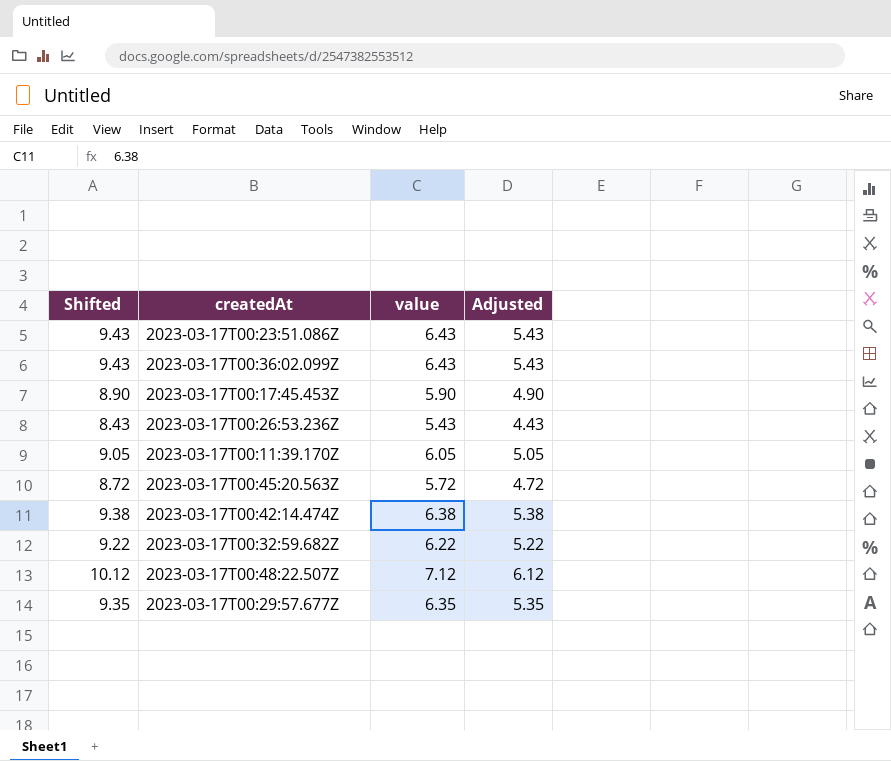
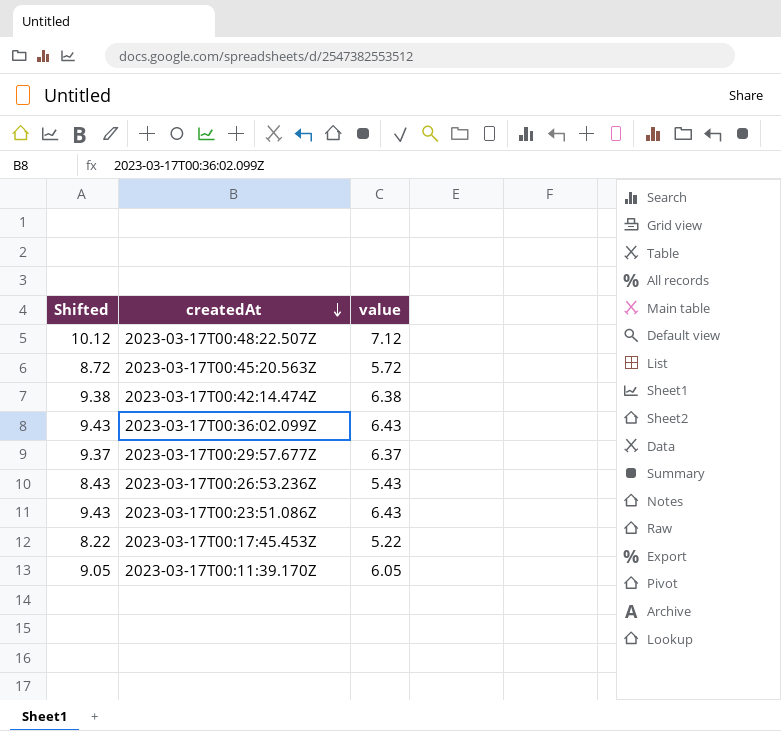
row order: none -> createdAt descending
column Adjusted | formula: [value] - 1 -> none
row 2023-03-17T00:32:59.682Z: 9.22 | 6.22 | 5.22 -> none
2023-03-17T00:29:57.677Z | Shifted: 9.35 -> 9.37
2023-03-17T00:29:57.677Z | value: 6.35 -> 6.37
2023-03-17T00:17:45.453Z | Shifted: 8.90 -> 8.22
2023-03-17T00:17:45.453Z | value: 5.90 -> 5.22

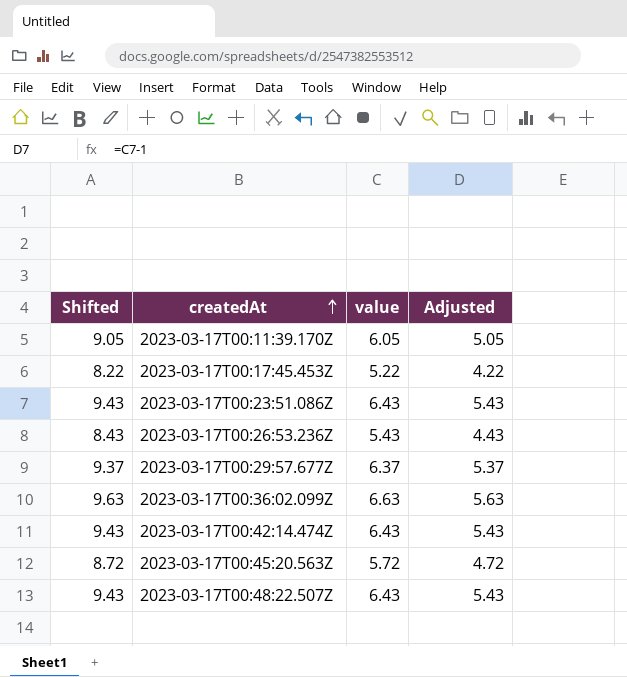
row order: createdAt descending -> createdAt ascending
column Adjusted | formula: none -> [value] - 1
2023-03-17T00:36:02.099Z | Shifted: 9.43 -> 9.63
2023-03-17T00:36:02.099Z | value: 6.43 -> 6.63
2023-03-17T00:42:14.474Z | Shifted: 9.38 -> 9.43
2023-03-17T00:42:14.474Z | value: 6.38 -> 6.43
2023-03-17T00:48:22.507Z | Shifted: 10.12 -> 9.43
2023-03-17T00:48:22.507Z | value: 7.12 -> 6.43

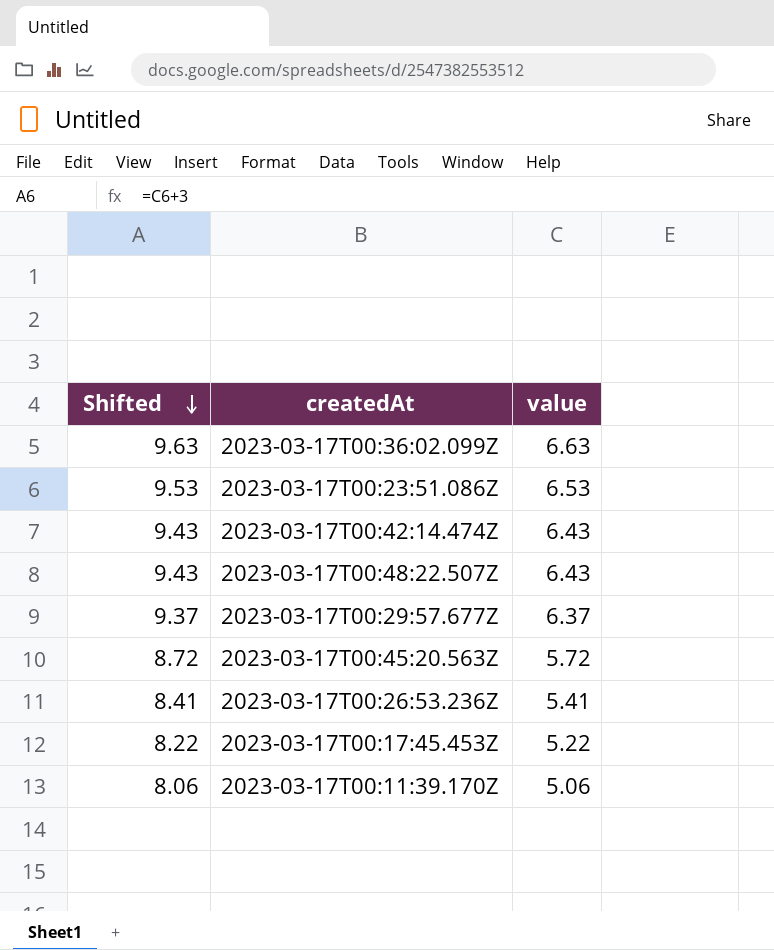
row order: createdAt ascending -> Shifted descending
column Adjusted | formula: [value] - 1 -> none
2023-03-17T00:23:51.086Z | Shifted: 9.43 -> 9.53
2023-03-17T00:23:51.086Z | value: 6.43 -> 6.53
2023-03-17T00:26:53.236Z | Shifted: 8.43 -> 8.41
2023-03-17T00:26:53.236Z | value: 5.43 -> 5.41
2023-03-17T00:11:39.170Z | Shifted: 9.05 -> 8.06
2023-03-17T00:11:39.170Z | value: 6.05 -> 5.06

